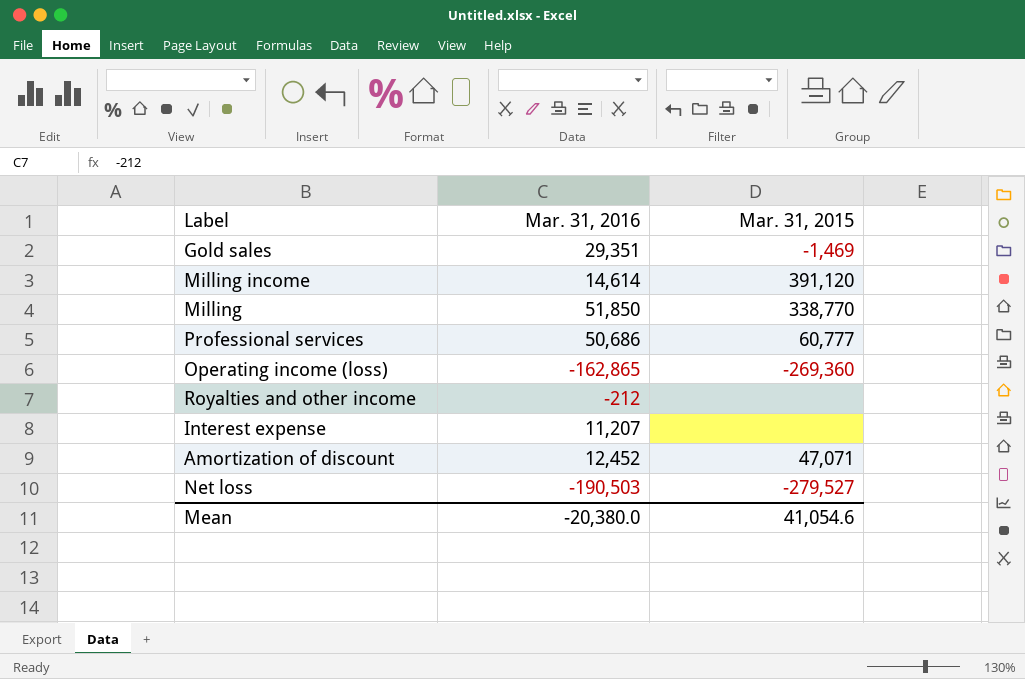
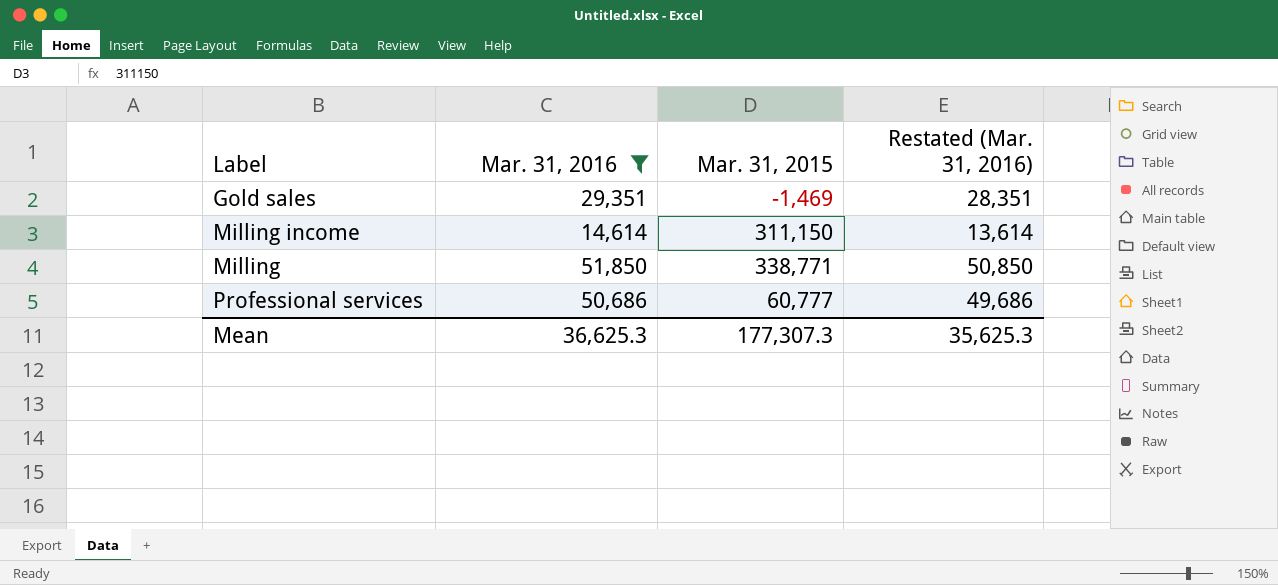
filter: none -> Mar. 31, 2016 >= 14,614
column Restated (Mar. 31, 2016) | formula: none -> [Mar. 31, 2016] - 1000
Milling income | Mar. 31, 2015: 391,120 -> 311,150
Milling | Mar. 31, 2015: 338,770 -> 338,771
Mean | Mar. 31, 2016: -20,380.0 -> 36,625.3
Mean | Mar. 31, 2015: 41,054.6 -> 177,307.3

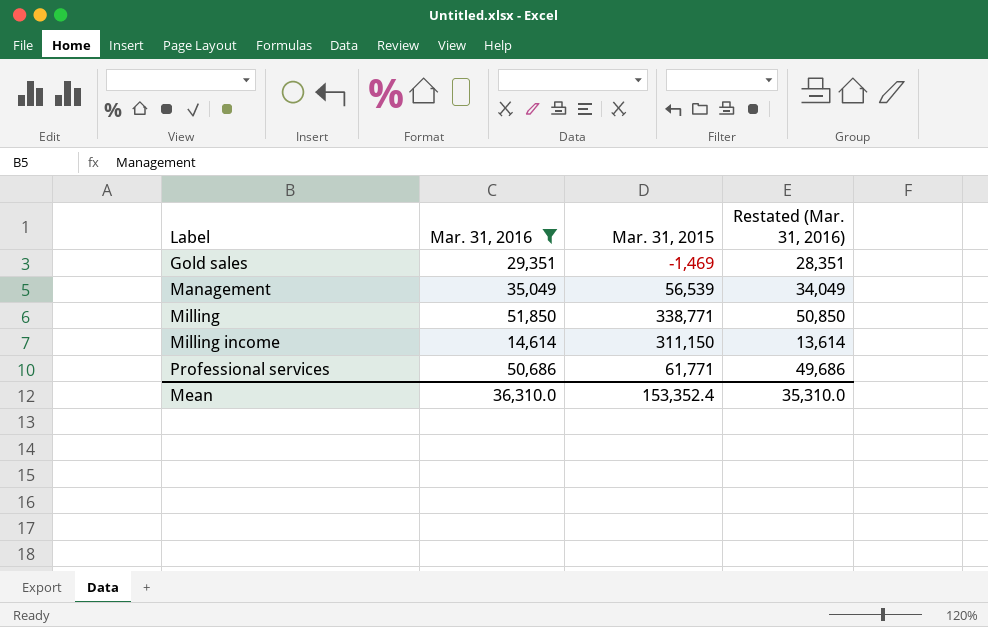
row order: none -> Label ascending
row Management: none -> 35,049 | 56,539 | 34,049
Professional services | Mar. 31, 2015: 60,777 -> 61,771
Mean | Mar. 31, 2016: 36,625.3 -> 36,310.0
Mean | Mar. 31, 2015: 177,307.3 -> 153,352.4
Mean | Restated (Mar. 31, 2016): 35,625.3 -> 35,310.0

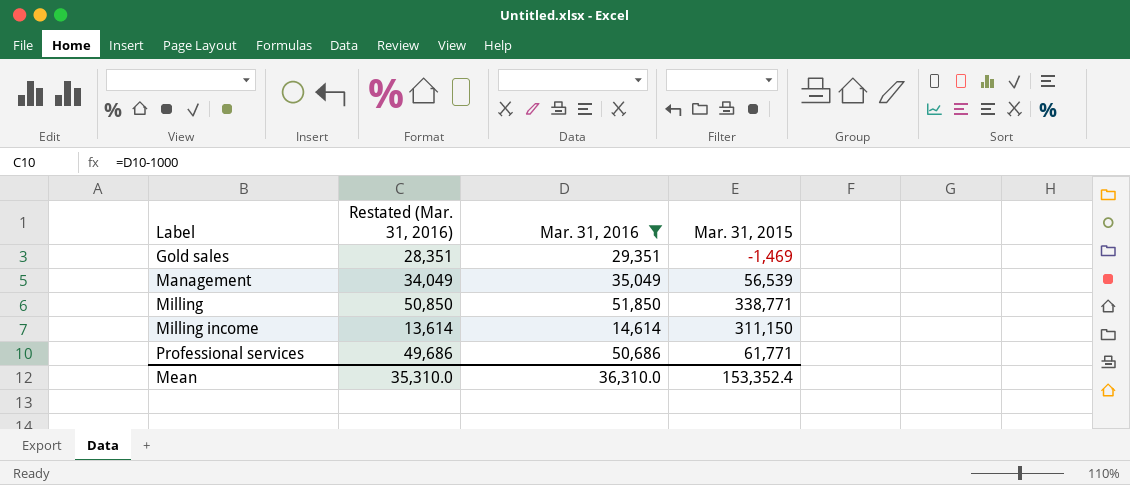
column Restated (Mar. 31, 2016) | position: 4 -> 2

